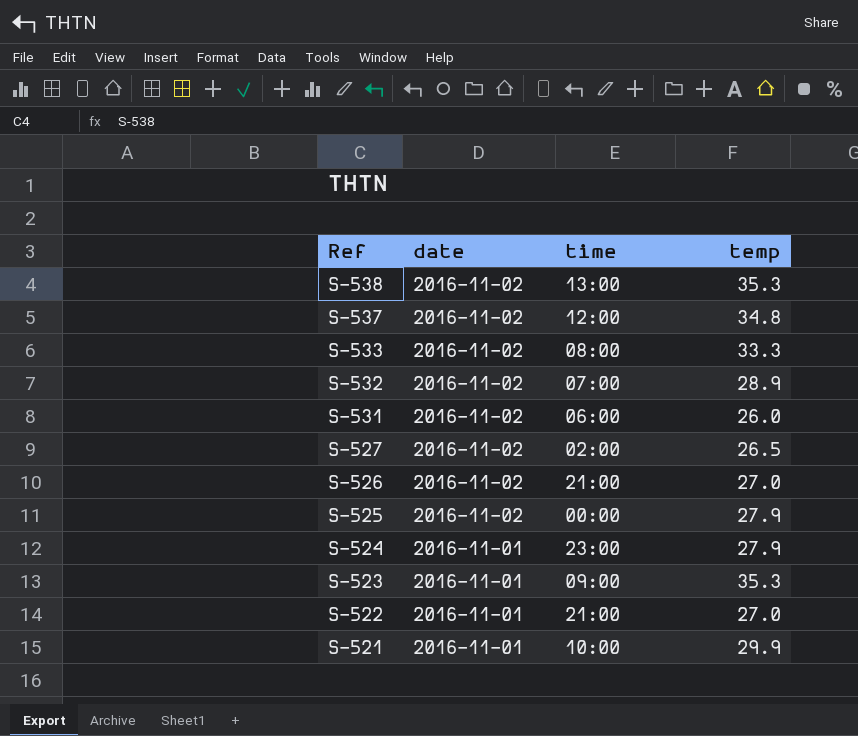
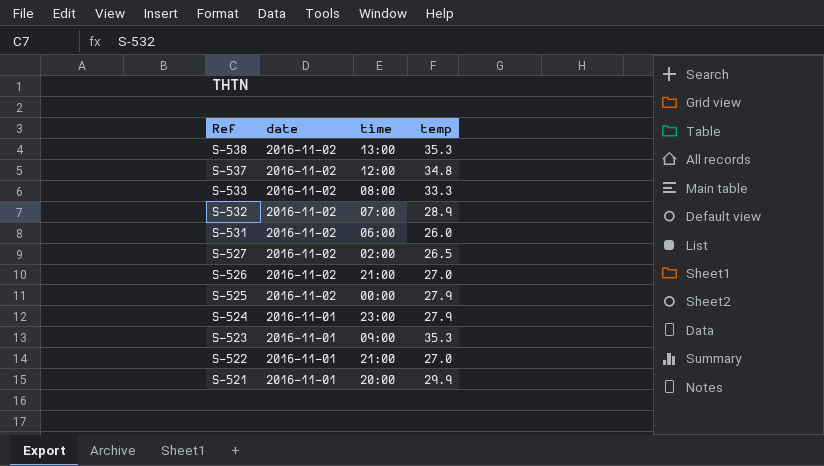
S-521 | time: 10:00 -> 20:00

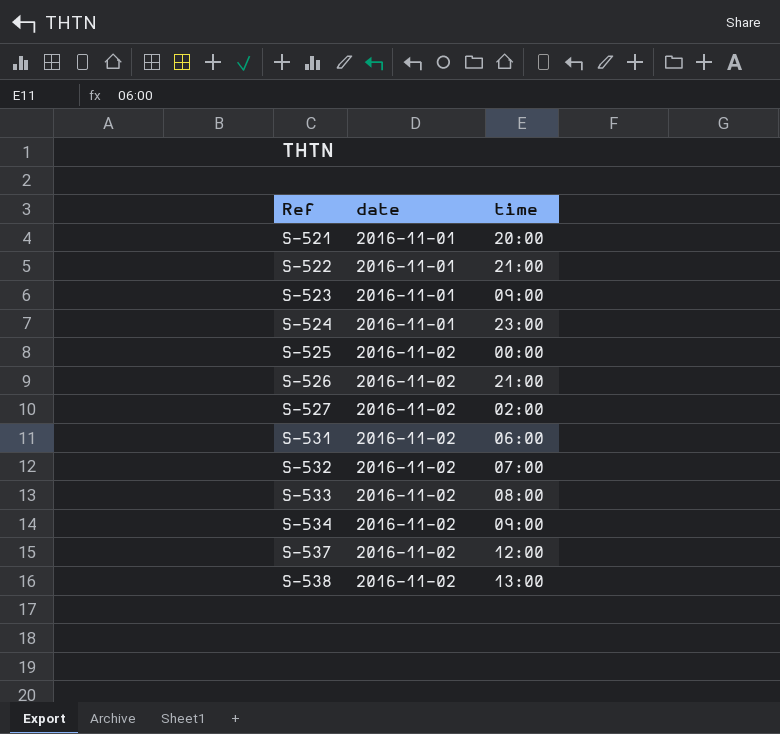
row order: Ref descending -> Ref ascending
column temp | position: 4 -> none
row S-534: none -> 2016-11-02 | 09:00

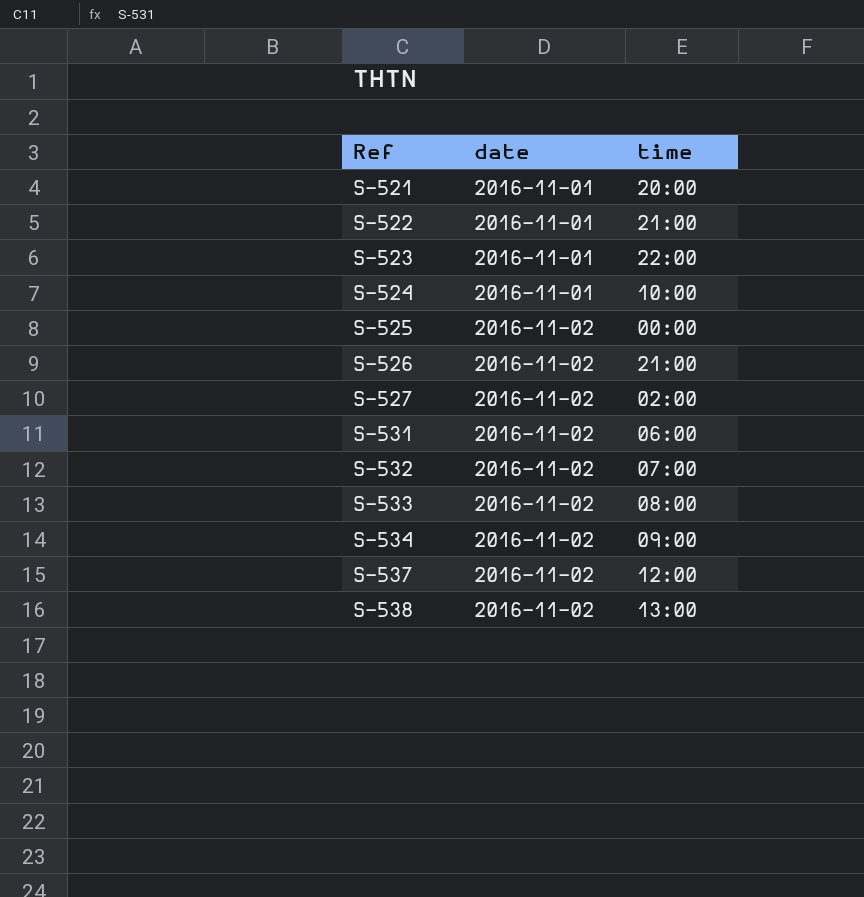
S-523 | time: 09:00 -> 22:00
S-524 | time: 23:00 -> 10:00

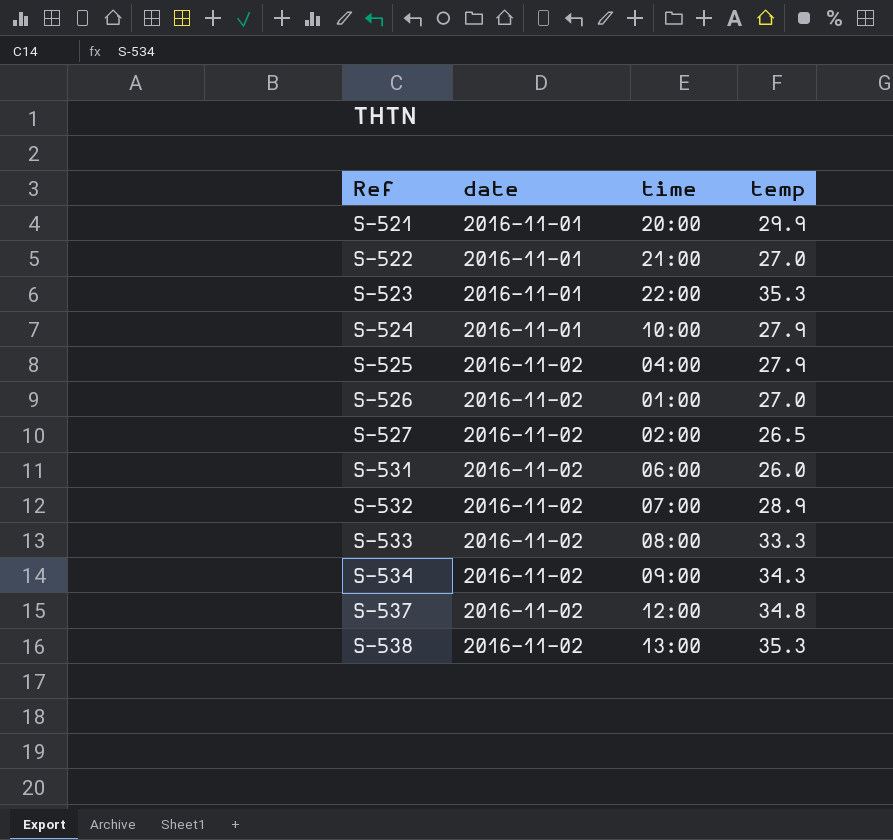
column temp | position: none -> 4
S-525 | time: 00:00 -> 04:00
S-526 | time: 21:00 -> 01:00

